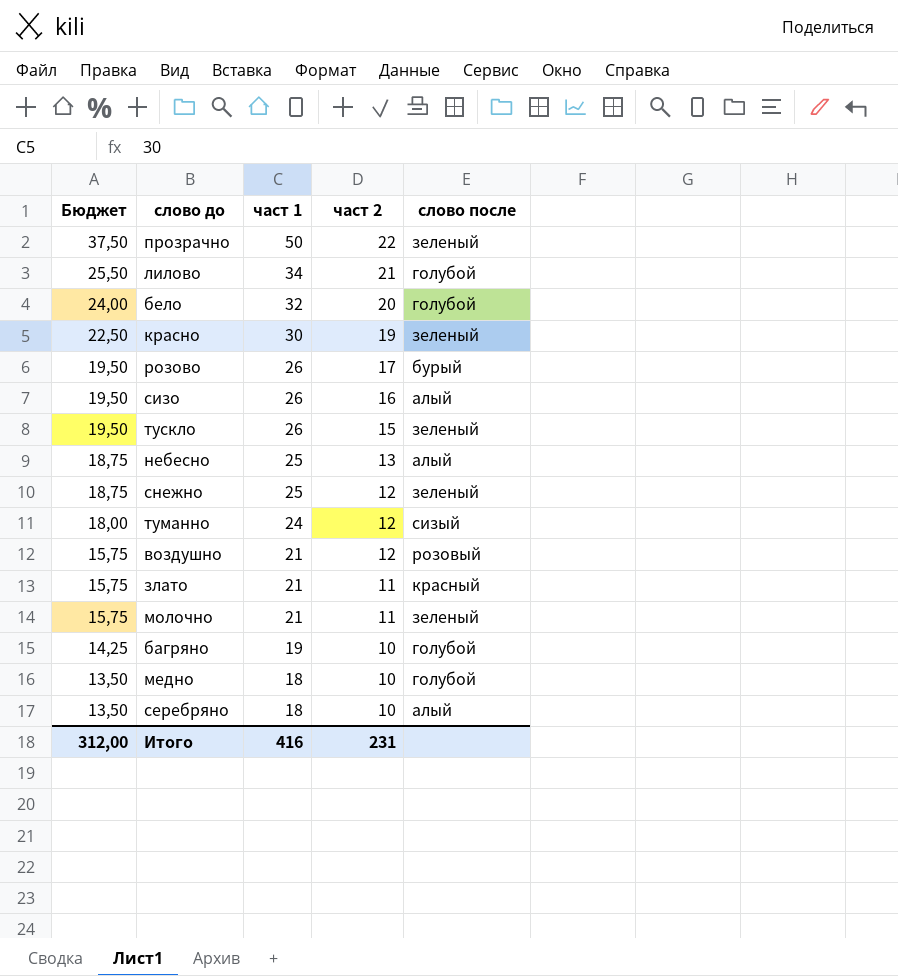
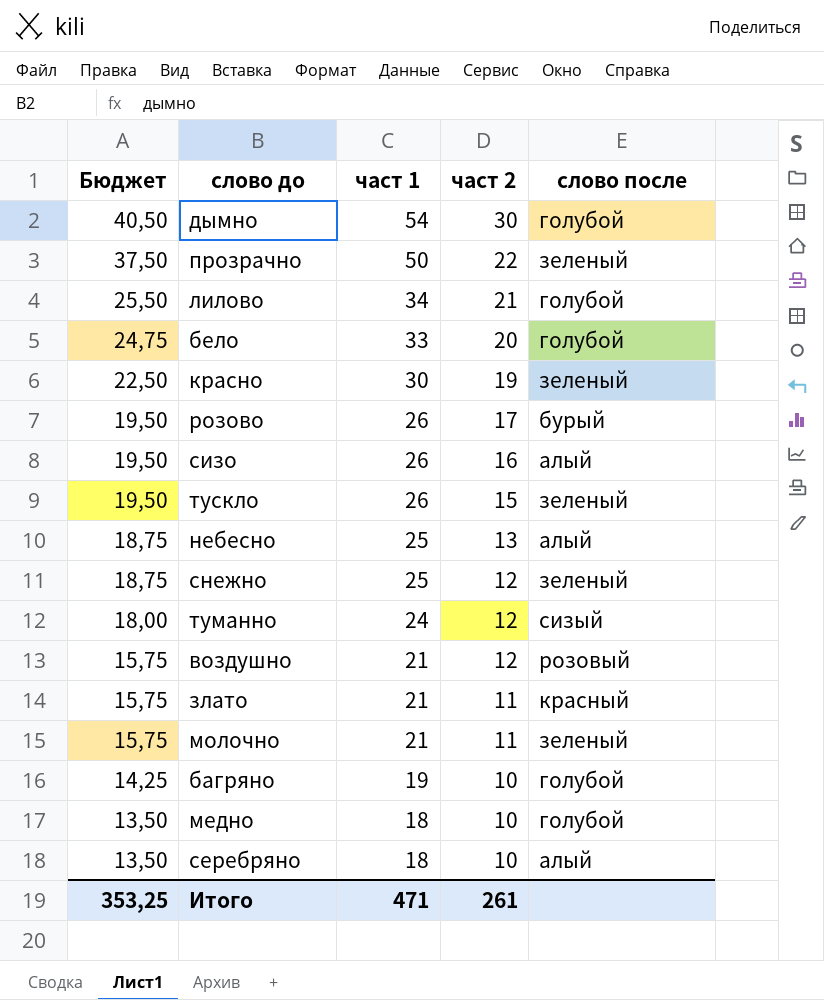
row дымно: none -> 40,50 | 54 | 30 | голубой
бело | Бюджет: 24,00 -> 24,75
бело | част 1: 32 -> 33
Итого | Бюджет: 312,00 -> 353,25
Итого | част 1: 416 -> 471
Итого | част 2: 231 -> 261

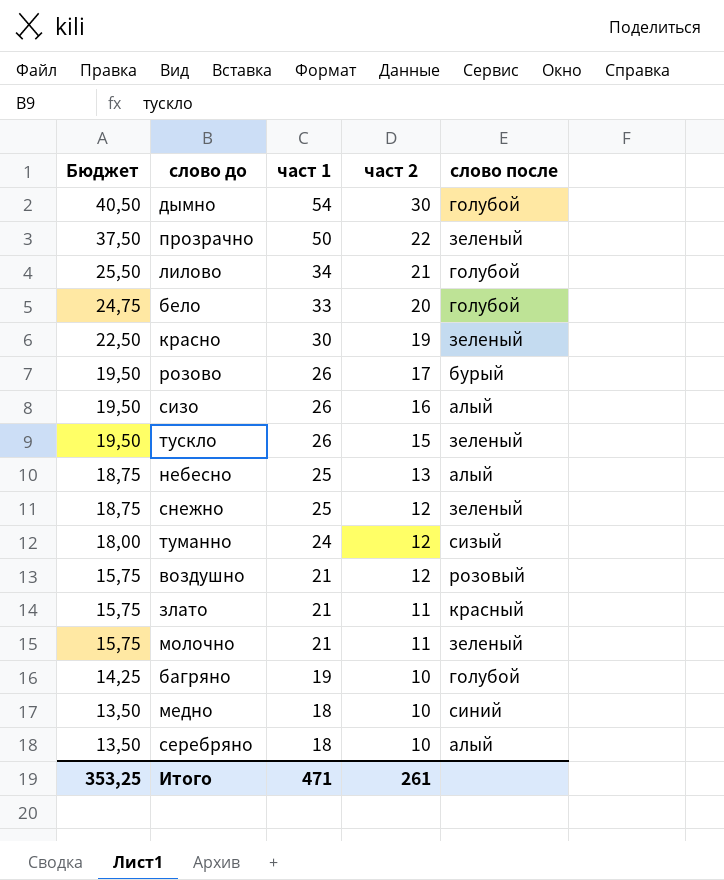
медно | слово после: голубой -> синий

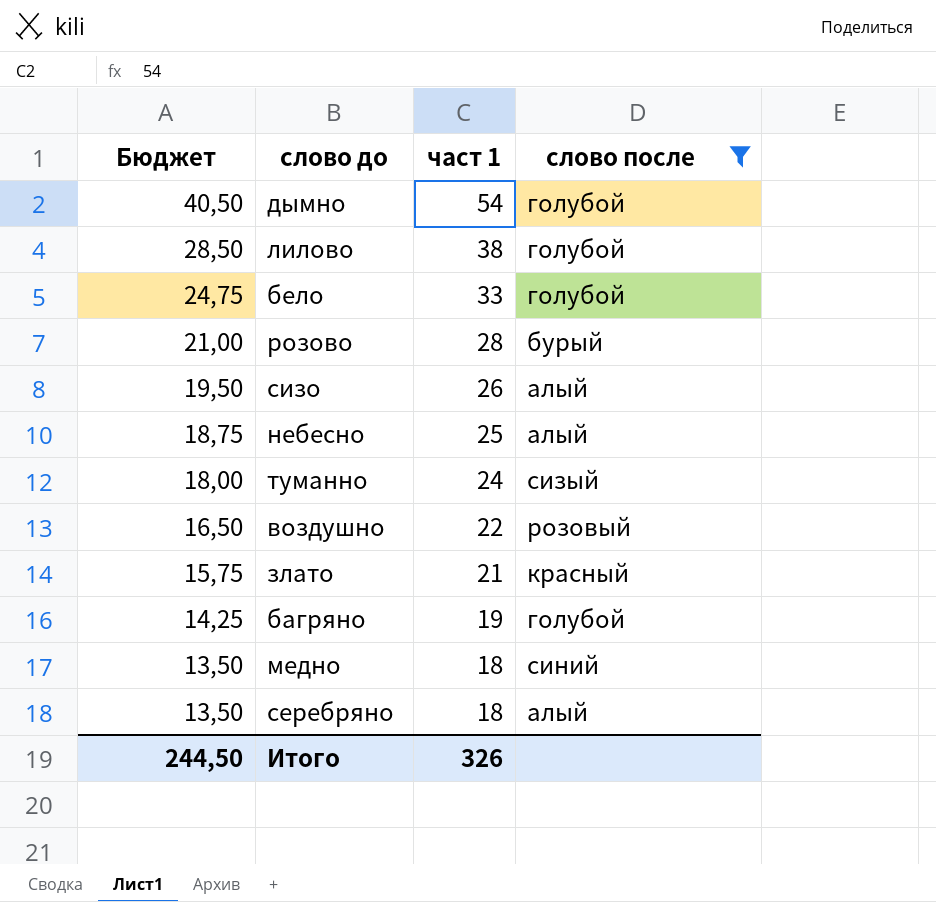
filter: none -> слово после != зеленый
column част 2 | position: 4 -> none
лилово | Бюджет: 25,50 -> 28,50
лилово | част 1: 34 -> 38
розово | Бюджет: 19,50 -> 21,00
розово | част 1: 26 -> 28
воздушно | Бюджет: 15,75 -> 16,50
воздушно | част 1: 21 -> 22
Итого | Бюджет: 353,25 -> 244,50
Итого | част 1: 471 -> 326

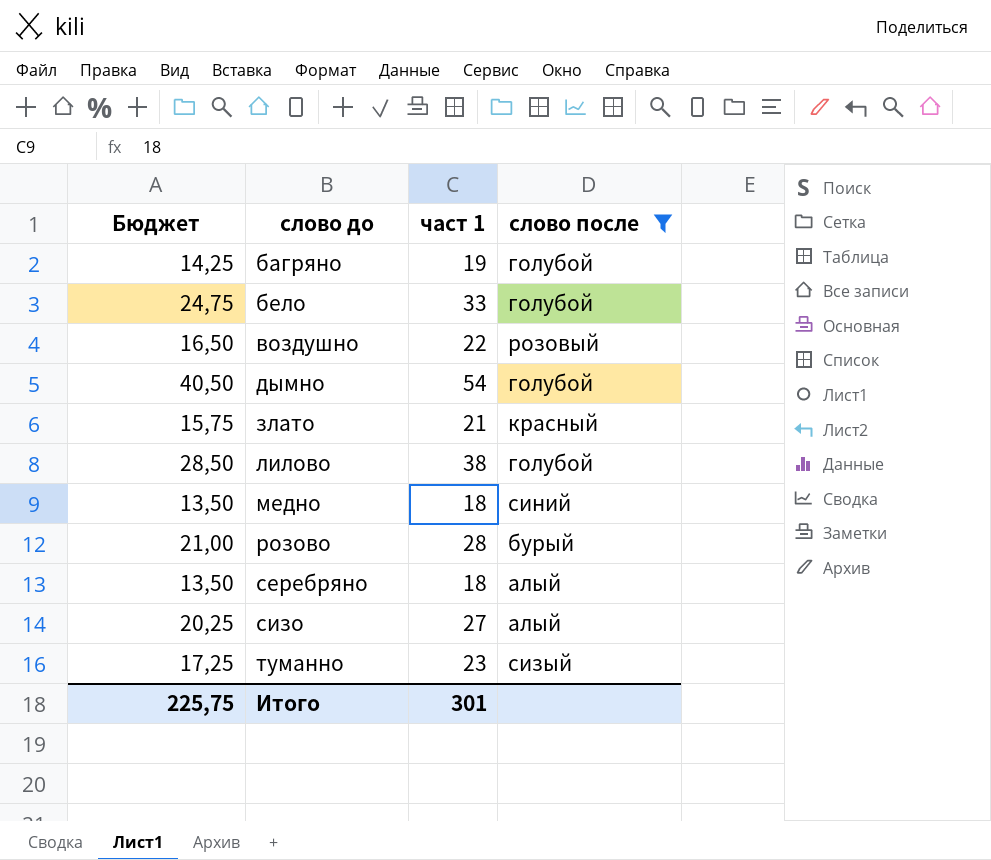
row order: Бюджет descending -> слово до ascending
row небесно: 18,75 | 25 | алый -> none
сизо | Бюджет: 19,50 -> 20,25
сизо | част 1: 26 -> 27
туманно | Бюджет: 18,00 -> 17,25
туманно | част 1: 24 -> 23
Итого | Бюджет: 244,50 -> 225,75
Итого | част 1: 326 -> 301

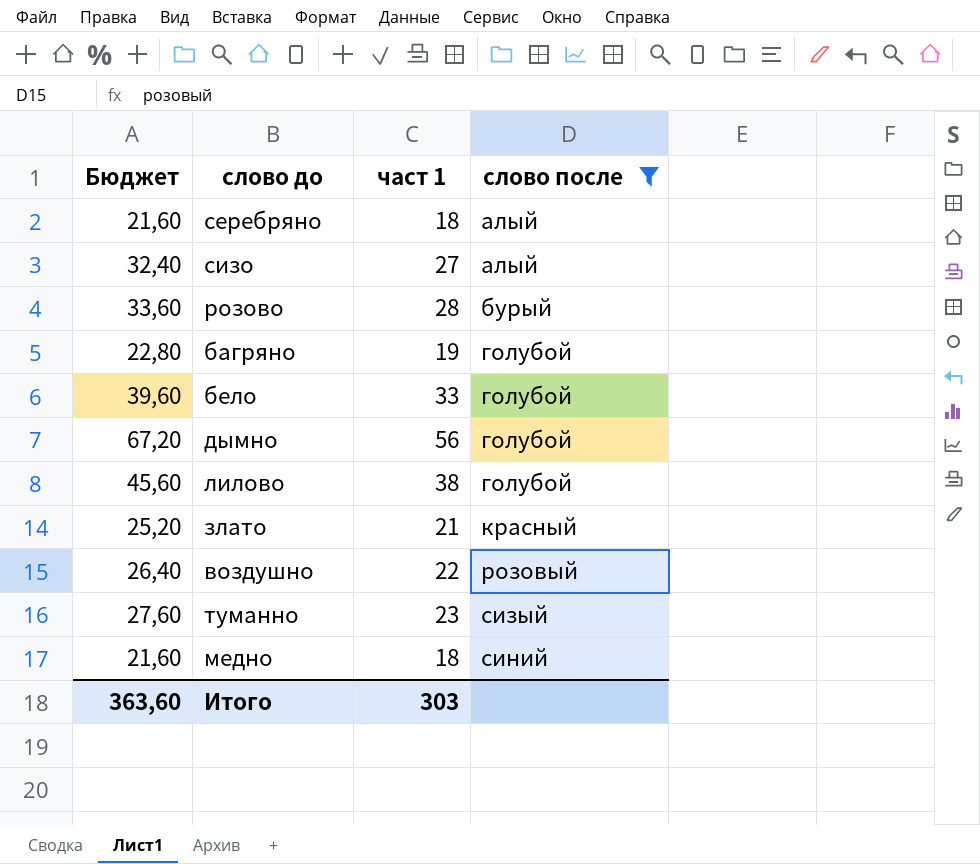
row order: слово до ascending -> слово после ascending
column Бюджет | formula: [част 1] * 0,75 -> [част 1] * 1,2
дымно | част 1: 54 -> 56
Итого | Бюджет: 225,75 -> 363,60
Итого | част 1: 301 -> 303

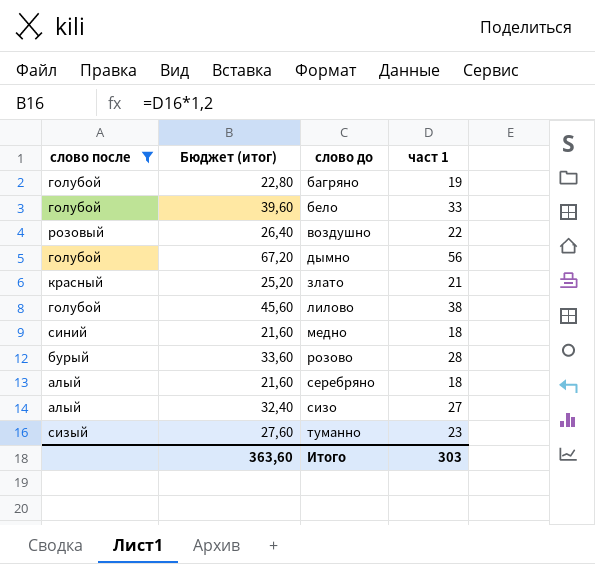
row order: слово после ascending -> слово до ascending
column слово после | position: 4 -> 1
column name: Бюджет -> Бюджет (итог)

